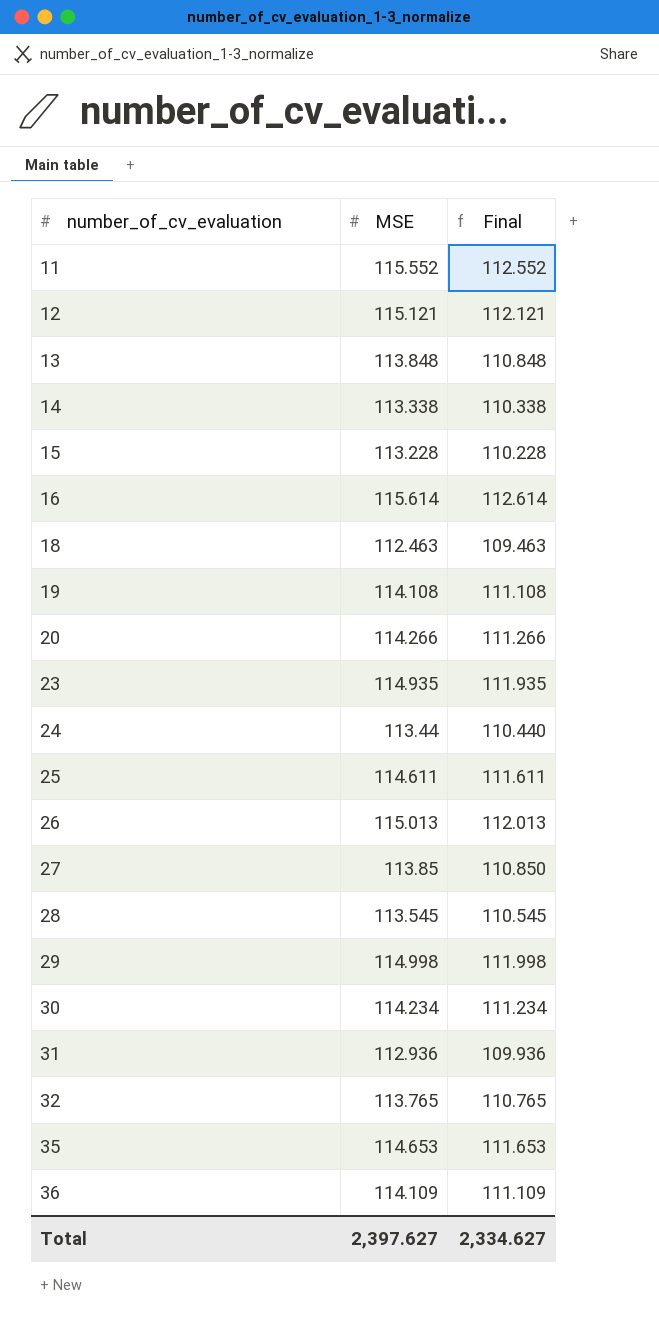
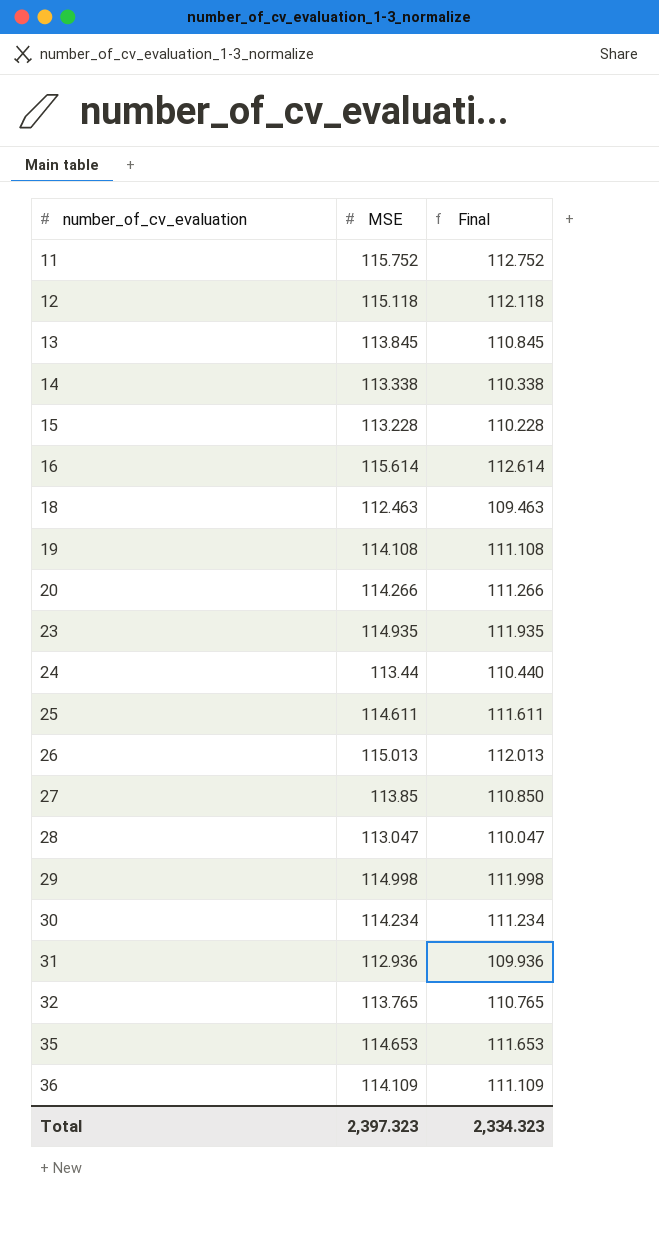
11 | MSE: 115.552 -> 115.752
11 | Final: 112.552 -> 112.752
12 | MSE: 115.121 -> 115.118
12 | Final: 112.121 -> 112.118
13 | MSE: 113.848 -> 113.845
13 | Final: 110.848 -> 110.845
28 | MSE: 113.545 -> 113.047
28 | Final: 110.545 -> 110.047
Total | MSE: 2,397.627 -> 2,397.323
Total | Final: 2,334.627 -> 2,334.323

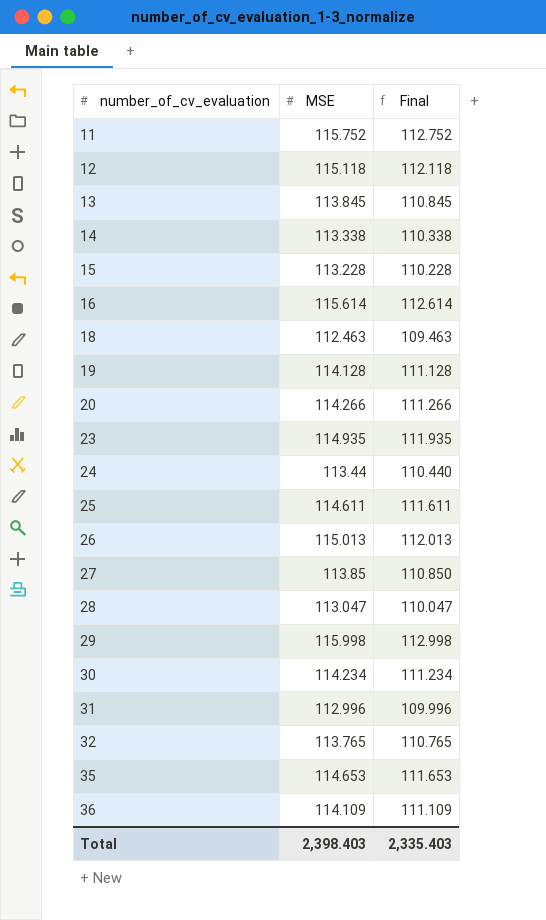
19 | MSE: 114.108 -> 114.128
19 | Final: 111.108 -> 111.128
29 | MSE: 114.998 -> 115.998
29 | Final: 111.998 -> 112.998
31 | MSE: 112.936 -> 112.996
31 | Final: 109.936 -> 109.996
Total | MSE: 2,397.323 -> 2,398.403
Total | Final: 2,334.323 -> 2,335.403

